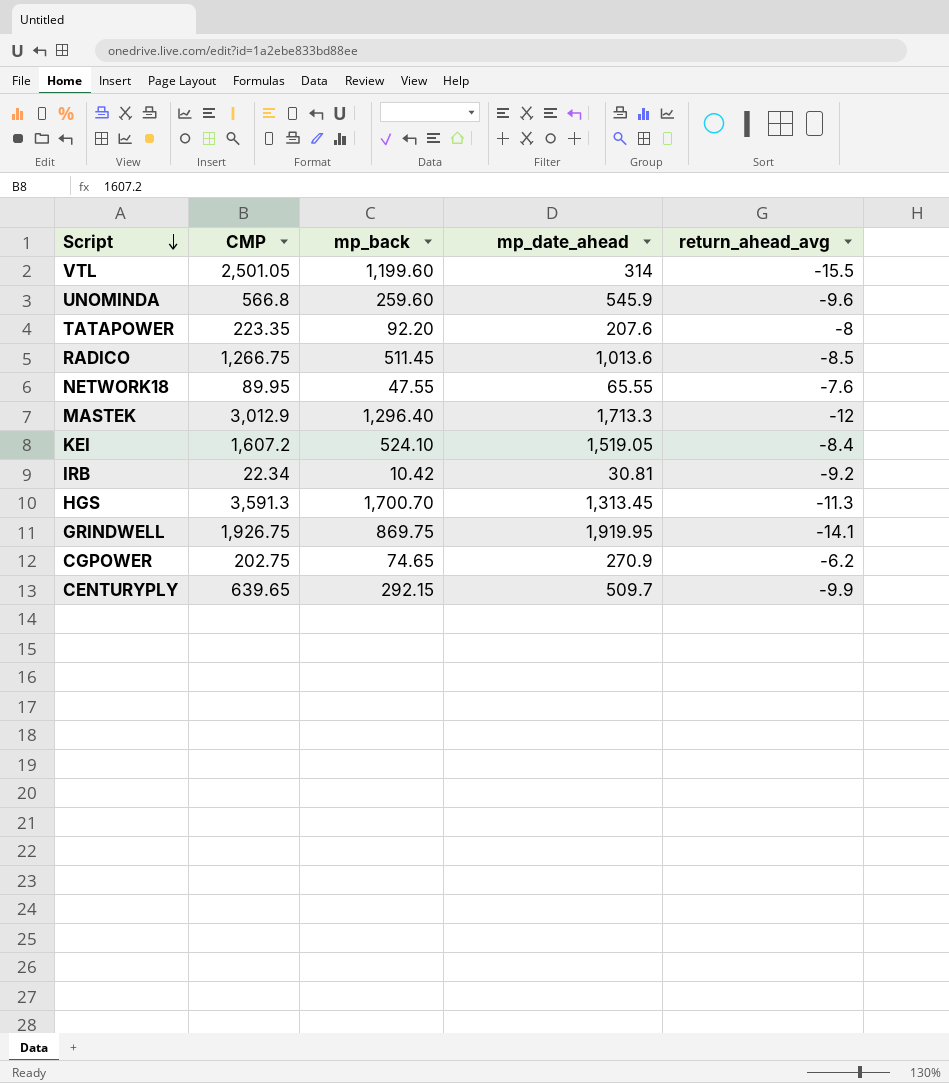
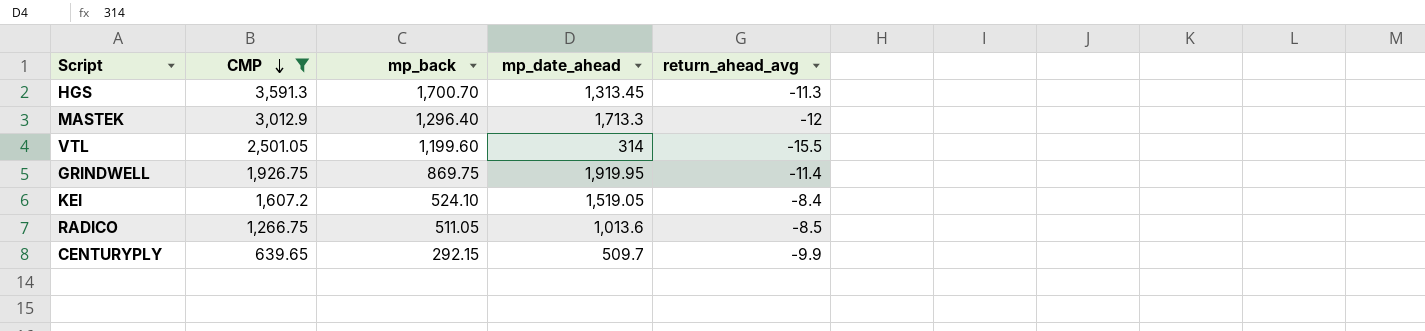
filter: none -> CMP >= 639.65
row order: Script descending -> CMP descending
GRINDWELL | return_ahead_avg: -14.1 -> -11.4
RADICO | mp_back: 511.45 -> 511.05

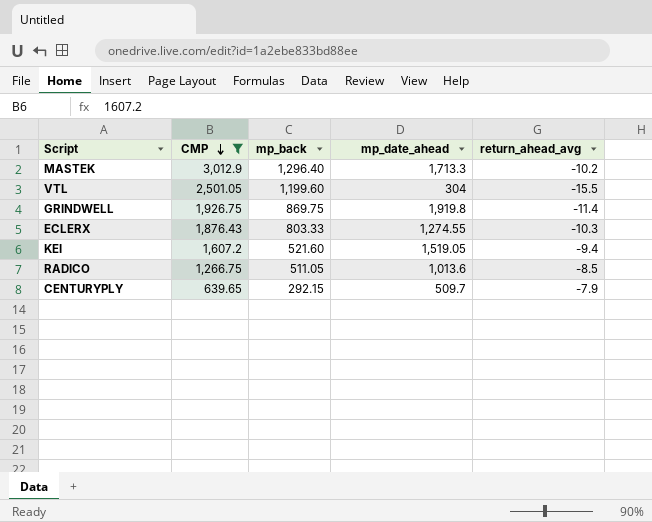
row HGS: 3,591.3 | 1,700.70 | 1,313.45 | -11.3 -> none
MASTEK | return_ahead_avg: -12 -> -10.2
VTL | mp_date_ahead: 314 -> 304
GRINDWELL | mp_date_ahead: 1,919.95 -> 1,919.8
row ECLERX: none -> 1,876.43 | 803.33 | 1,274.55 | -10.3
KEI | mp_back: 524.10 -> 521.60
KEI | return_ahead_avg: -8.4 -> -9.4
CENTURYPLY | return_ahead_avg: -9.9 -> -7.9

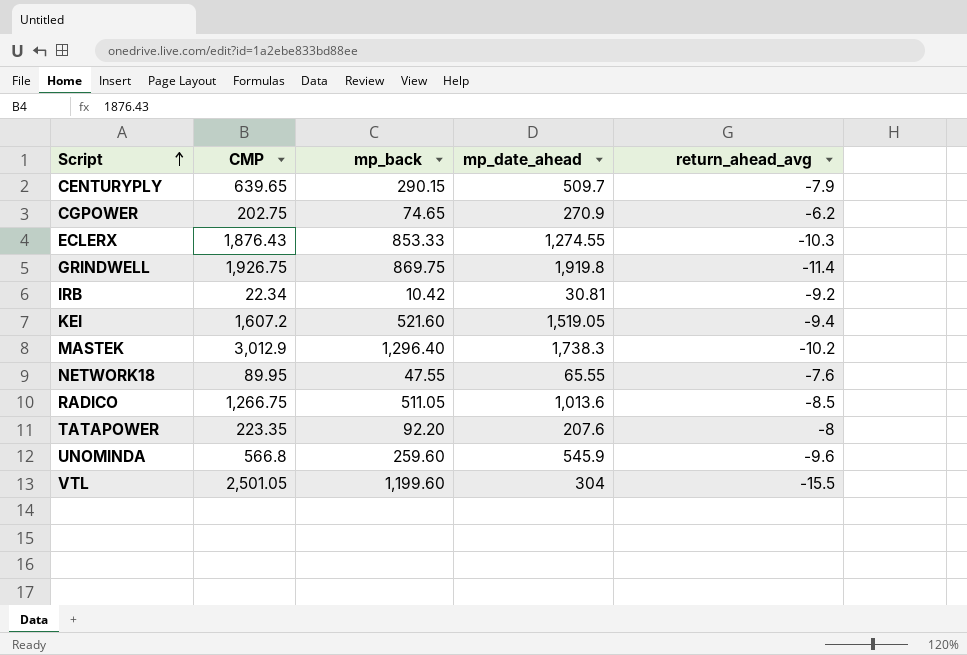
filter: CMP >= 639.65 -> none
row order: CMP descending -> Script ascending
CENTURYPLY | mp_back: 292.15 -> 290.15
ECLERX | mp_back: 803.33 -> 853.33
MASTEK | mp_date_ahead: 1,713.3 -> 1,738.3

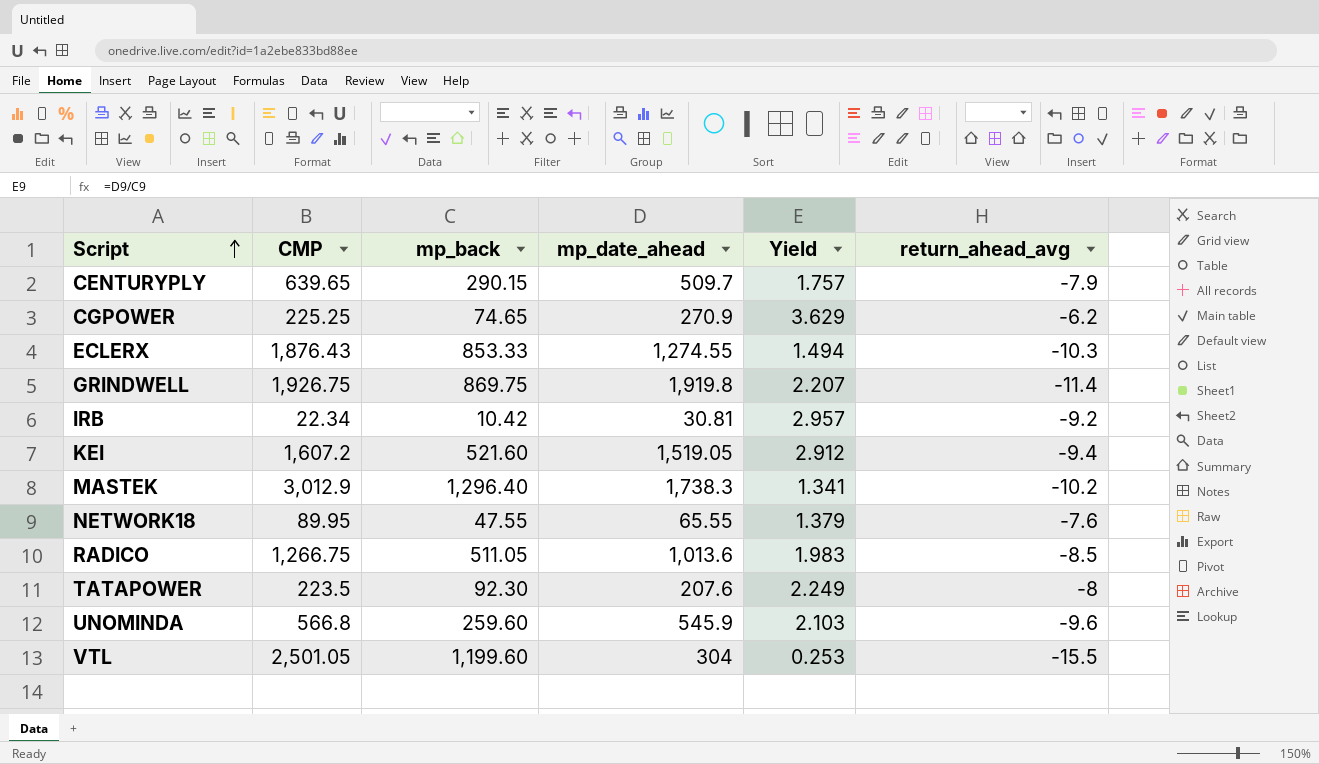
column Yield | formula: none -> [mp_date_ahead] / [mp_back]
CGPOWER | CMP: 202.75 -> 225.25
TATAPOWER | CMP: 223.35 -> 223.5
TATAPOWER | mp_back: 92.20 -> 92.30

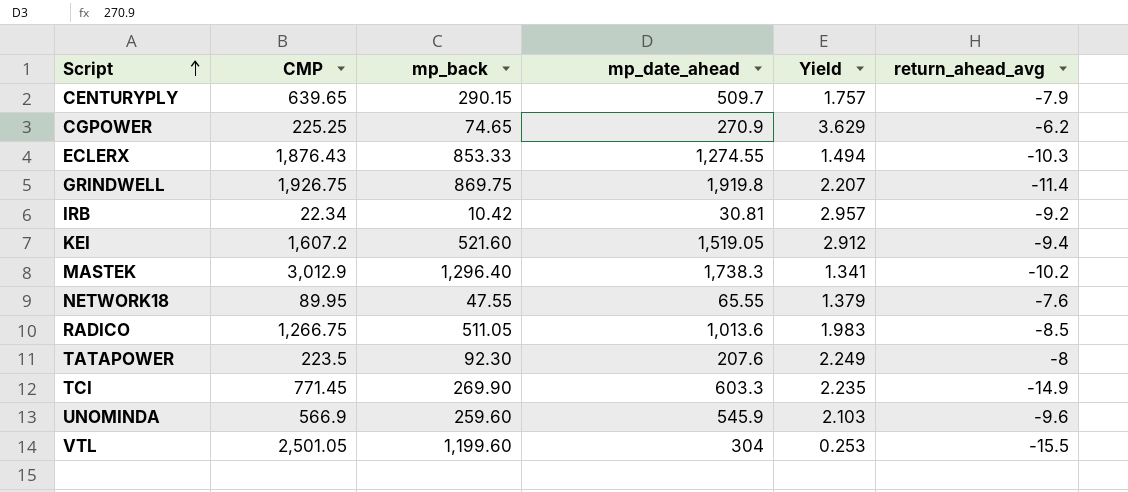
row TCI: none -> 771.45 | 269.90 | 603.3 | 2.235 | -14.9
UNOMINDA | CMP: 566.8 -> 566.9

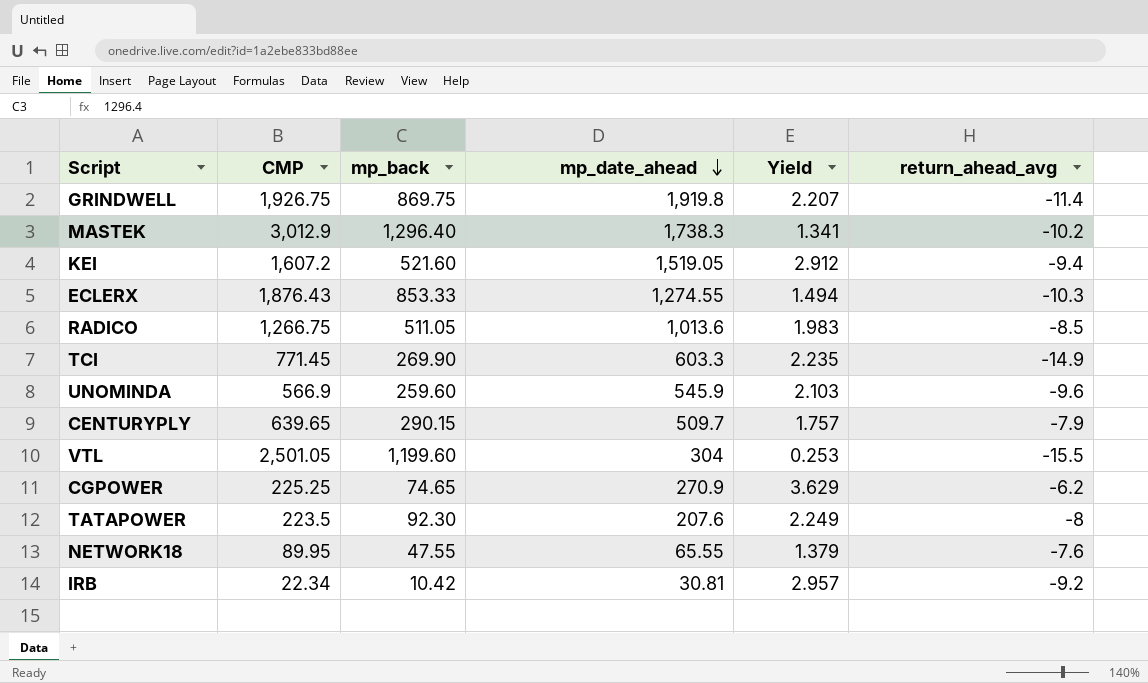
row order: Script ascending -> mp_date_ahead descending

